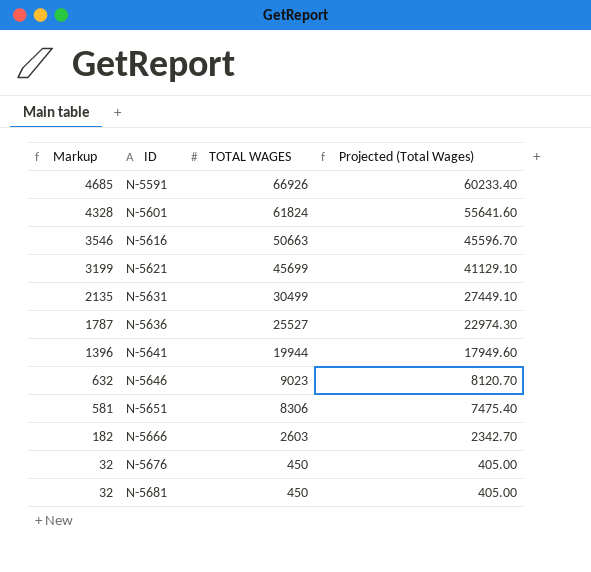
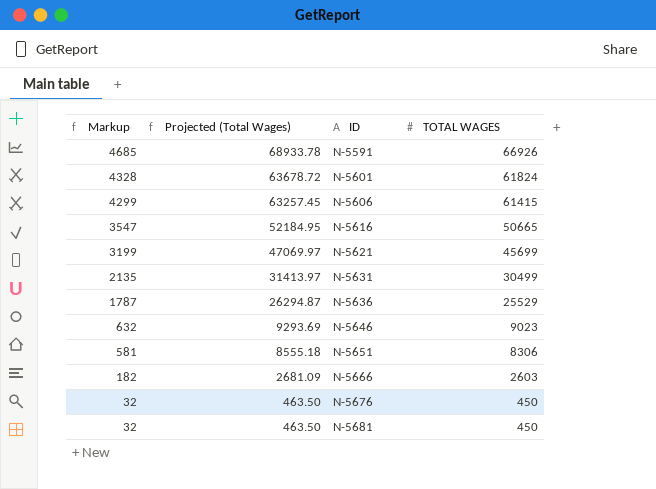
column Projected (Total Wages) | formula: [TOTAL WAGES] * 0.9 -> [TOTAL WAGES] * 1.03
column Projected (Total Wages) | position: 4 -> 2
row N-5641: 1396 | 19944 | 17949.60 -> none
row N-5606: none -> 4299 | 63257.45 | 61415
N-5616 | Markup: 3546 -> 3547
N-5616 | TOTAL WAGES: 50663 -> 50665
N-5636 | TOTAL WAGES: 25527 -> 25529

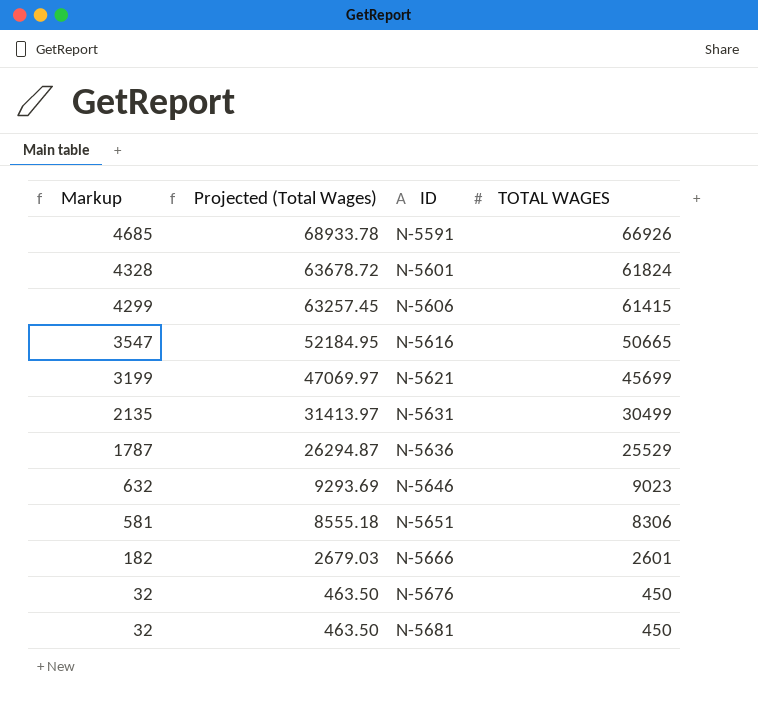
N-5666 | Projected (Total Wages): 2681.09 -> 2679.03
N-5666 | TOTAL WAGES: 2603 -> 2601

